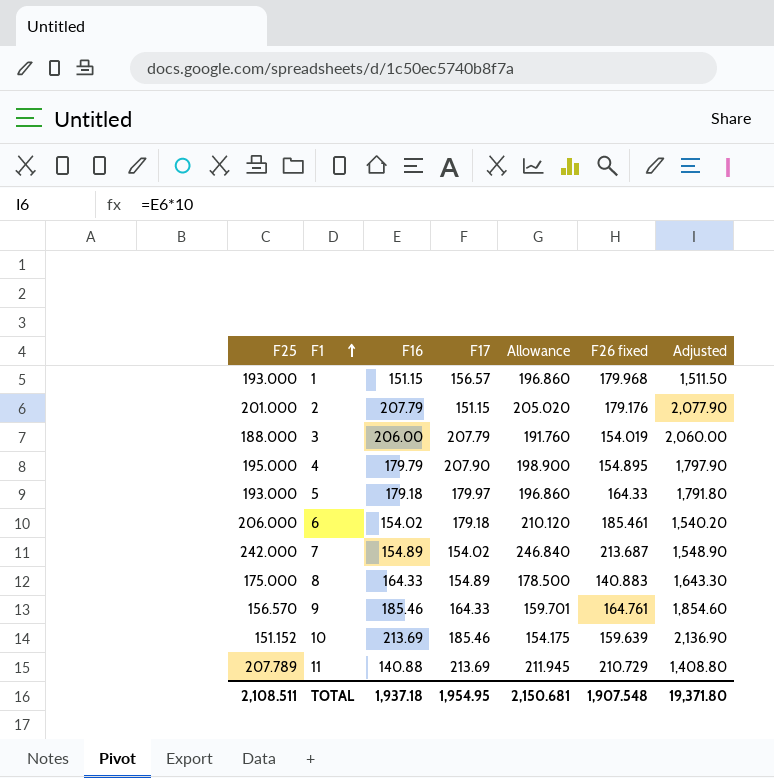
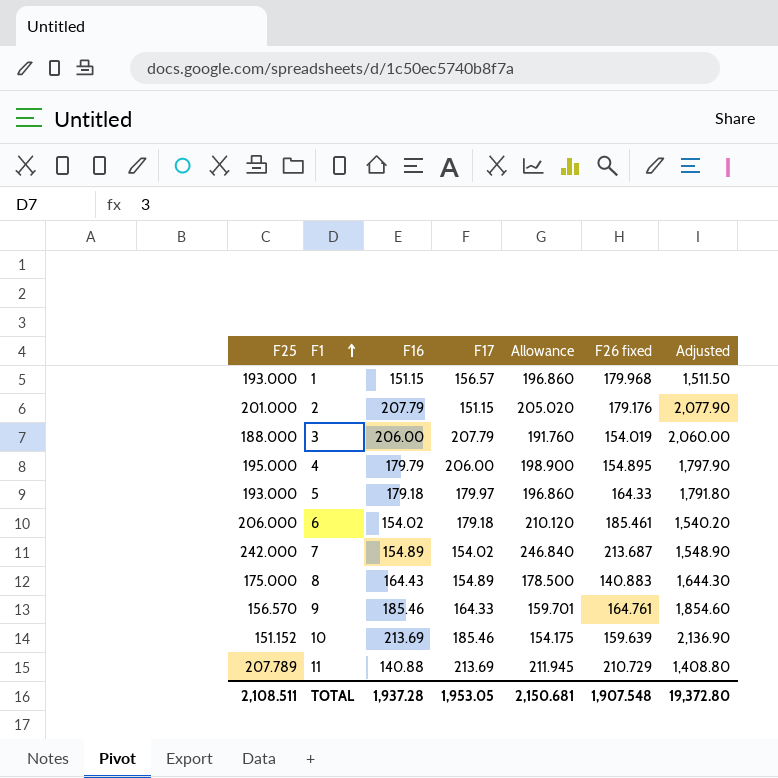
4 | F17: 207.90 -> 206.00
8 | F16: 164.33 -> 164.43
8 | Adjusted: 1,643.30 -> 1,644.30
TOTAL | F16: 1,937.18 -> 1,937.28
TOTAL | F17: 1,954.95 -> 1,953.05
TOTAL | Adjusted: 19,371.80 -> 19,372.80

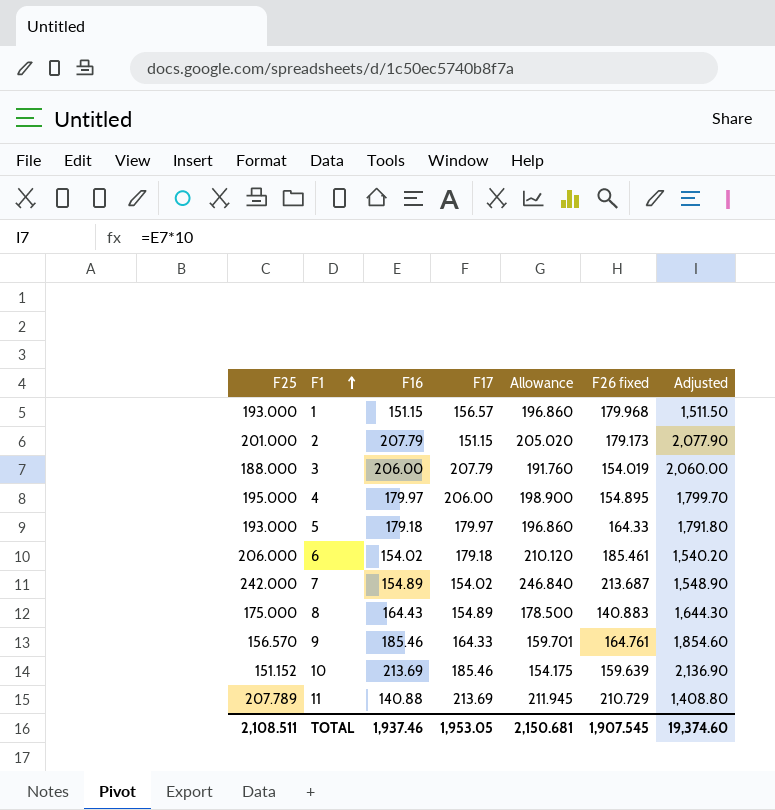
2 | F26 fixed: 179.176 -> 179.173
4 | F16: 179.79 -> 179.97
4 | Adjusted: 1,797.90 -> 1,799.70
TOTAL | F16: 1,937.28 -> 1,937.46
TOTAL | F26 fixed: 1,907.548 -> 1,907.545
TOTAL | Adjusted: 19,372.80 -> 19,374.60

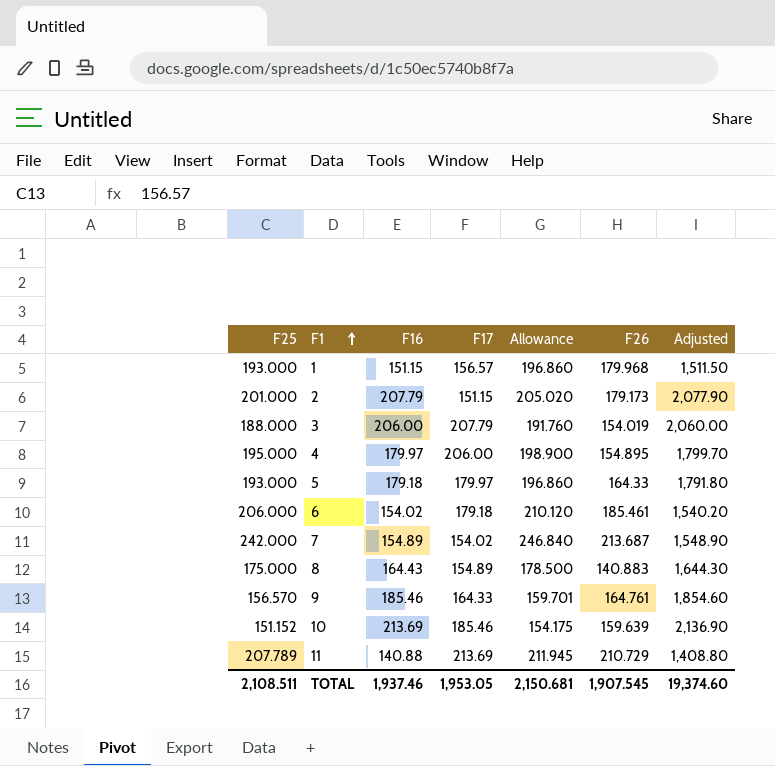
column name: F26 fixed -> F26

